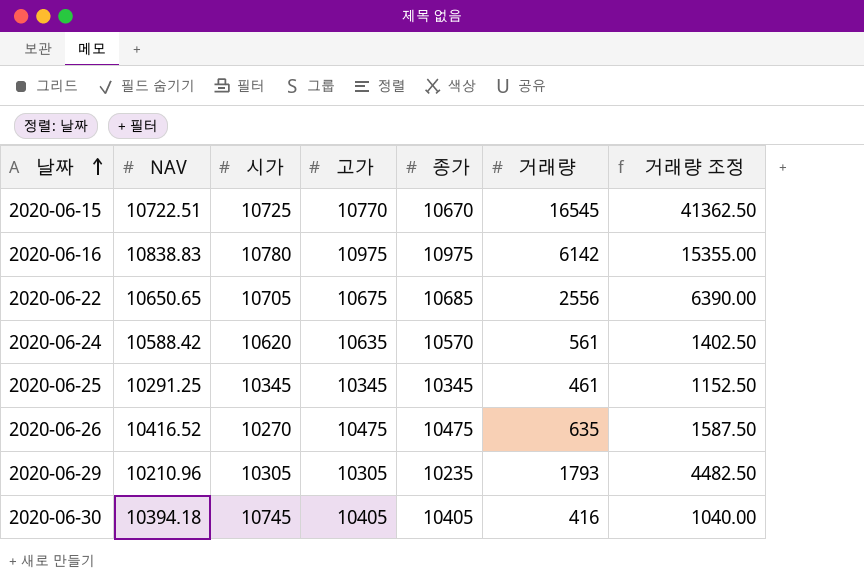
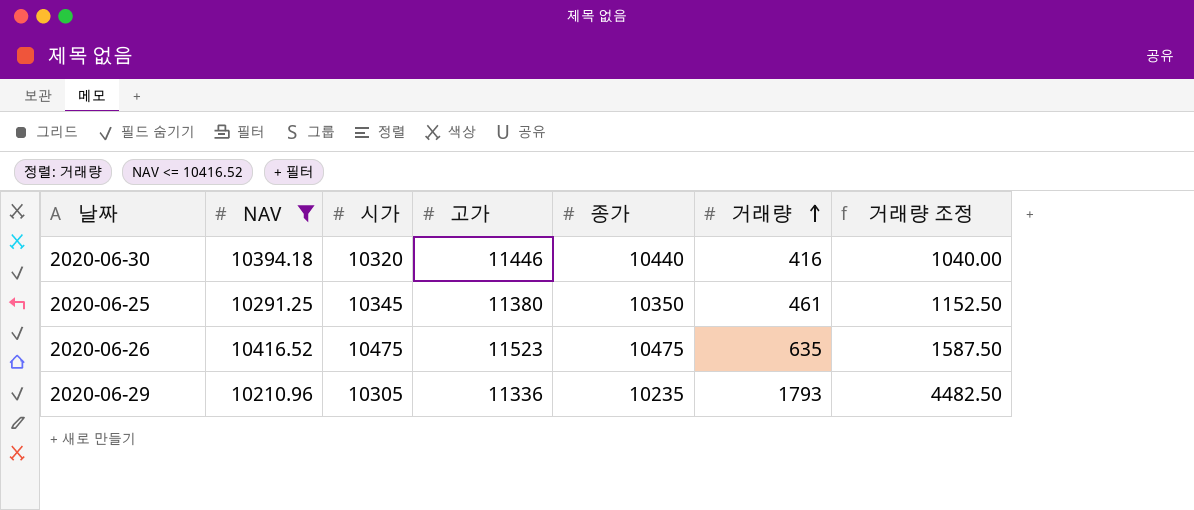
filter: none -> NAV <= 10416.52
row order: 날짜 ascending -> 거래량 ascending
2020-06-30 | 시가: 10745 -> 10320
2020-06-30 | 고가: 10405 -> 11446
2020-06-30 | 종가: 10405 -> 10440
2020-06-25 | 고가: 10345 -> 11380
2020-06-25 | 종가: 10345 -> 10350
2020-06-26 | 시가: 10270 -> 10475
2020-06-26 | 고가: 10475 -> 11523
2020-06-29 | 고가: 10305 -> 11336

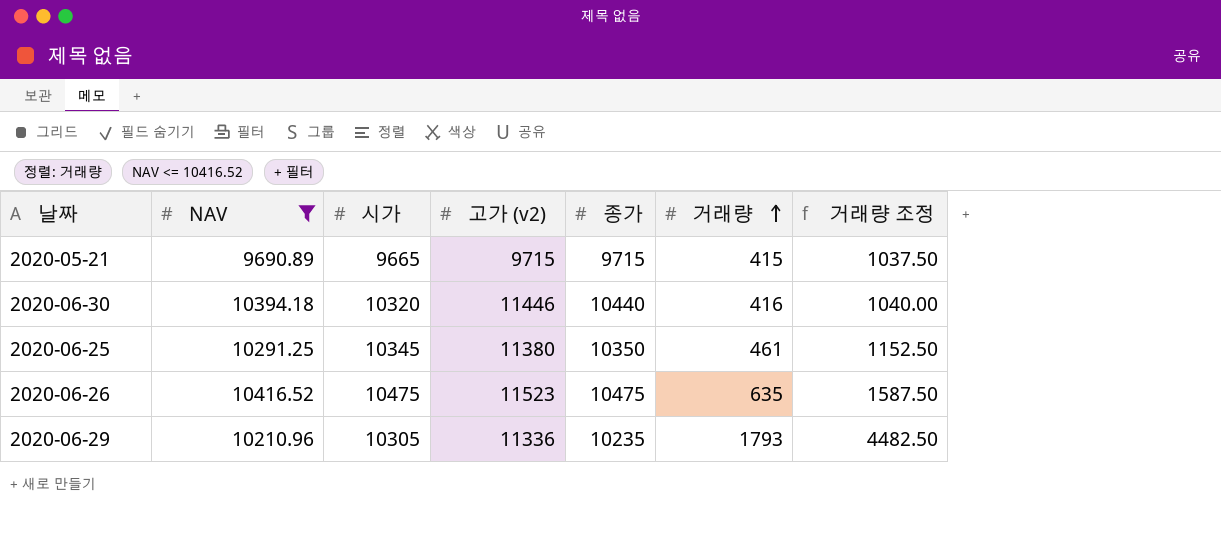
column name: 고가 -> 고가 (v2)
row 2020-05-21: none -> 9690.89 | 9665 | 9715 | 9715 | 415 | 1037.50

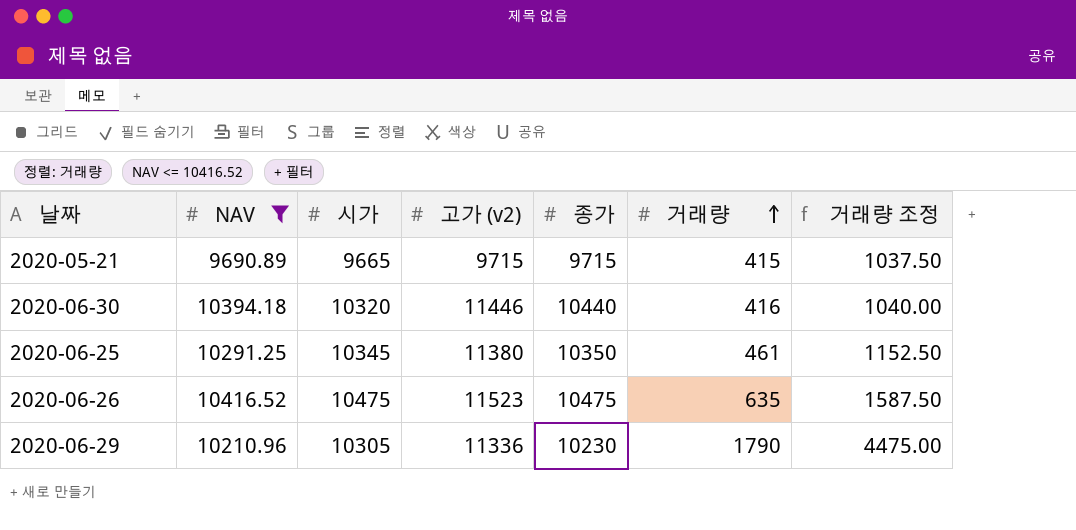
2020-06-29 | 종가: 10235 -> 10230
2020-06-29 | 거래량: 1793 -> 1790
2020-06-29 | 거래량 조정: 4482.50 -> 4475.00

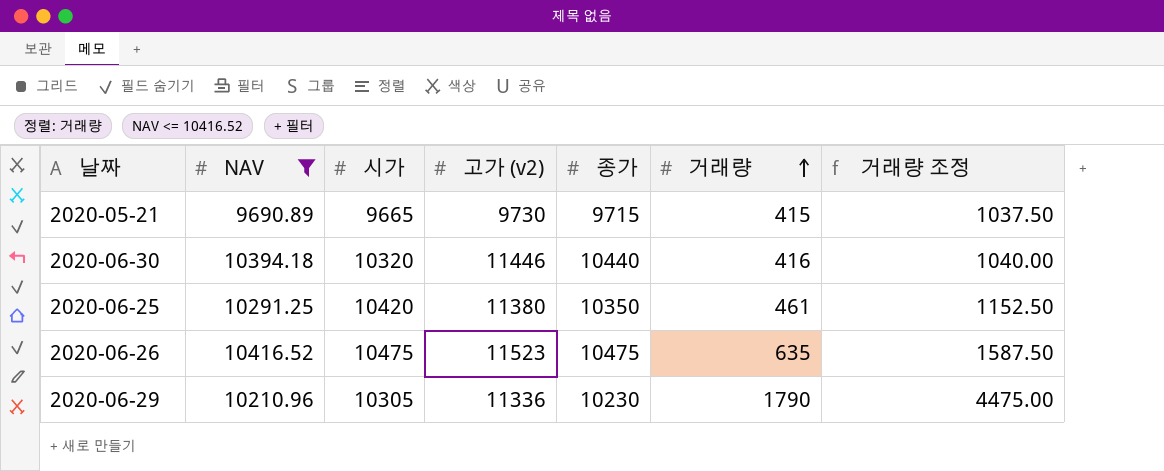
2020-05-21 | 고가 (v2): 9715 -> 9730
2020-06-25 | 시가: 10345 -> 10420

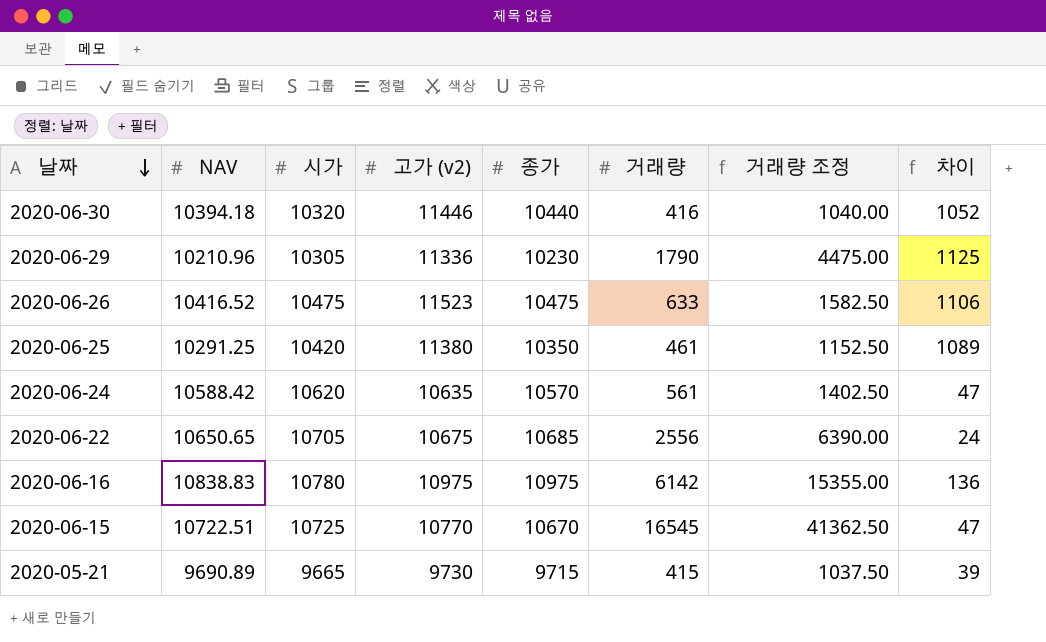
filter: NAV <= 10416.52 -> none
row order: 거래량 ascending -> 날짜 descending
column 차이 | formula: none -> [고가 (v2)] - [NAV]
2020-06-26 | 거래량: 635 -> 633
2020-06-26 | 거래량 조정: 1587.50 -> 1582.50

